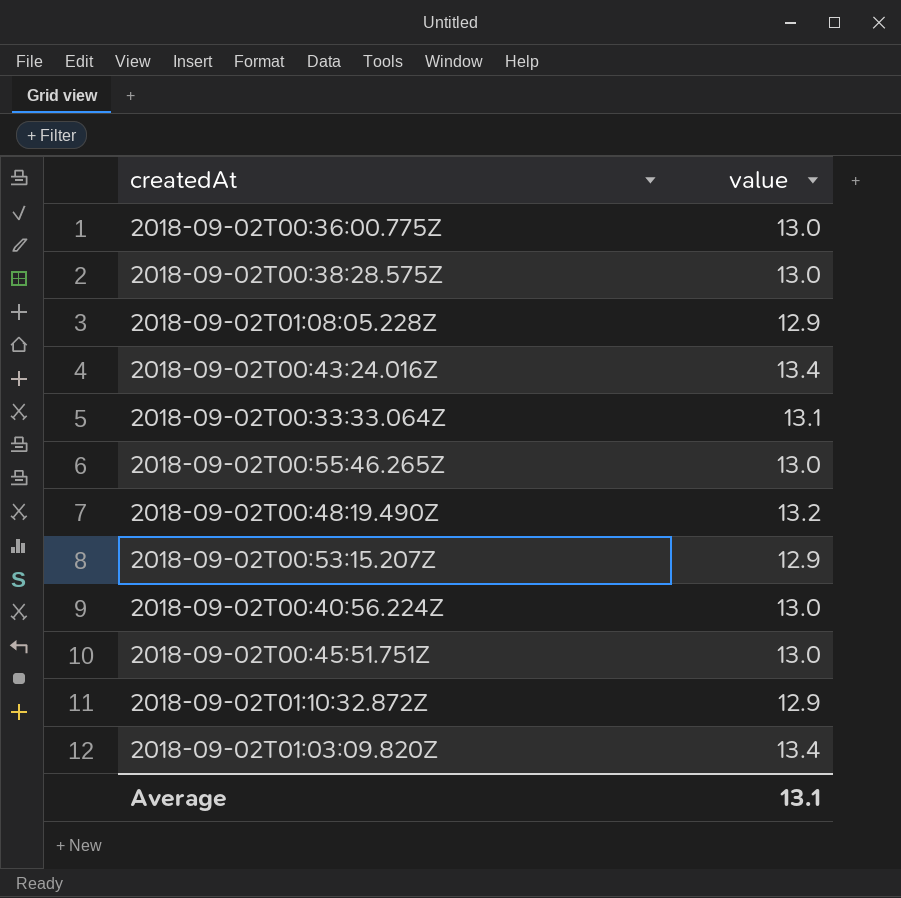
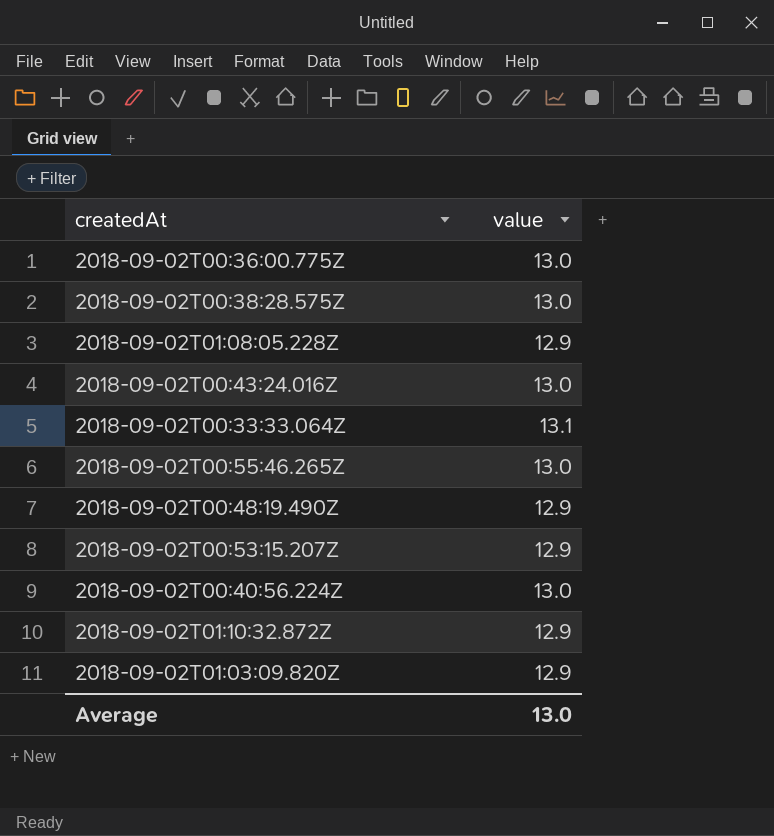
row 2018-09-02T00:45:51.751Z: 13.0 -> none
2018-09-02T00:43:24.016Z | value: 13.4 -> 13.0
2018-09-02T00:48:19.490Z | value: 13.2 -> 12.9
2018-09-02T01:03:09.820Z | value: 13.4 -> 12.9
Average | value: 13.1 -> 13.0

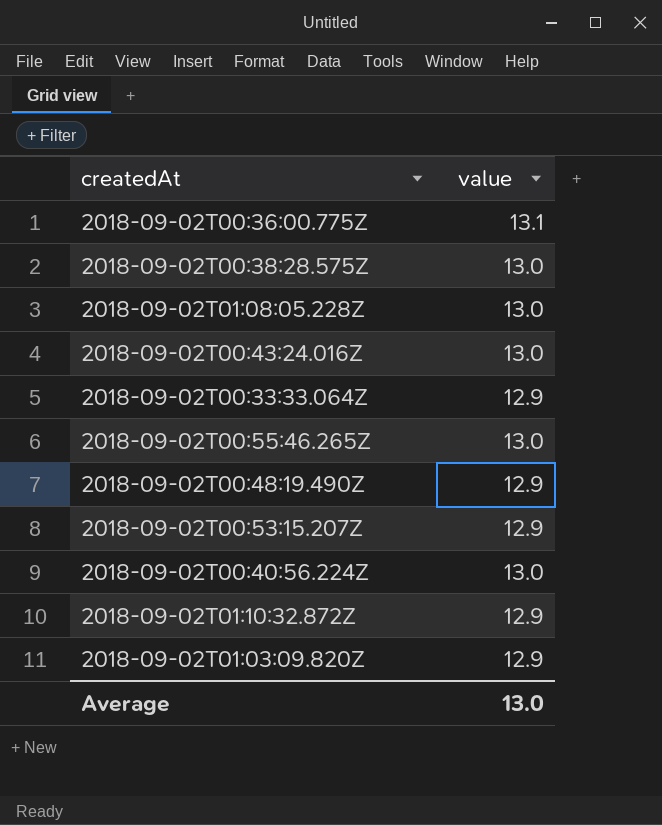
2018-09-02T00:36:00.775Z | value: 13.0 -> 13.1
2018-09-02T01:08:05.228Z | value: 12.9 -> 13.0
2018-09-02T00:33:33.064Z | value: 13.1 -> 12.9

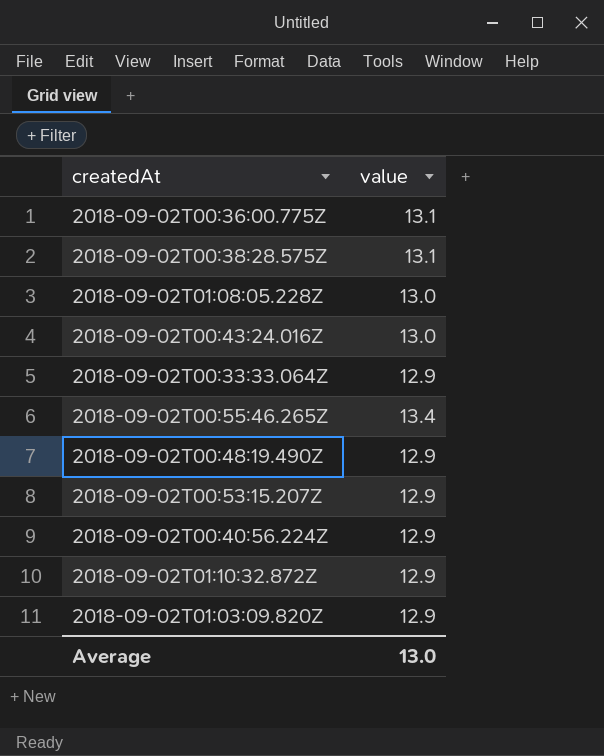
2018-09-02T00:38:28.575Z | value: 13.0 -> 13.1
2018-09-02T00:55:46.265Z | value: 13.0 -> 13.4
2018-09-02T00:40:56.224Z | value: 13.0 -> 12.9

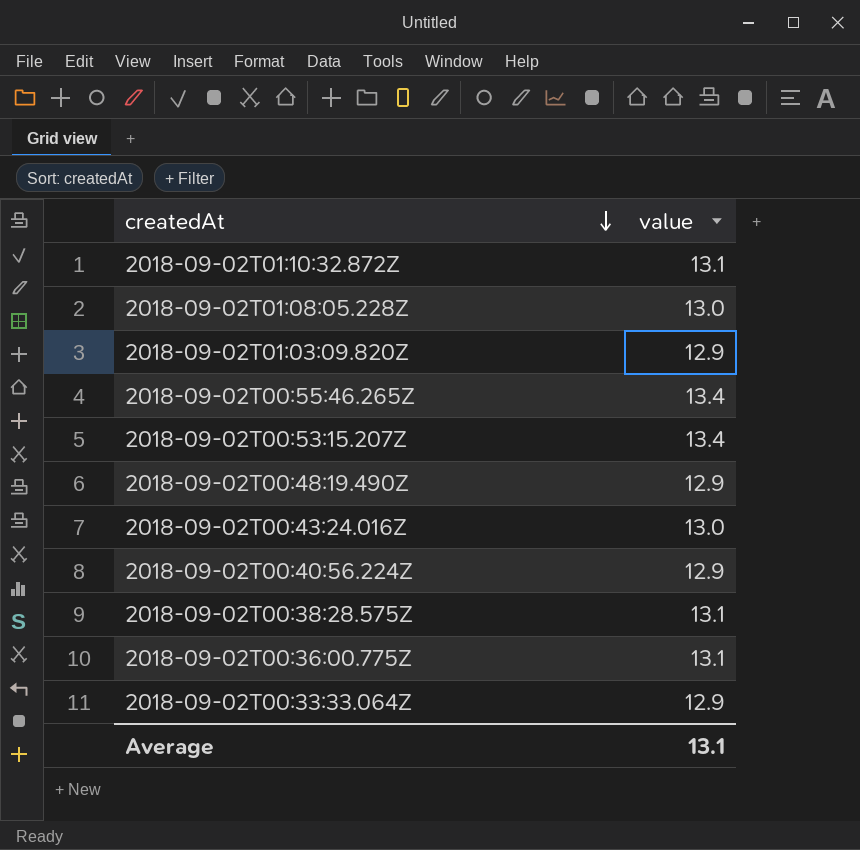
row order: none -> createdAt descending
2018-09-02T01:10:32.872Z | value: 12.9 -> 13.1
2018-09-02T00:53:15.207Z | value: 12.9 -> 13.4
Average | value: 13.0 -> 13.1

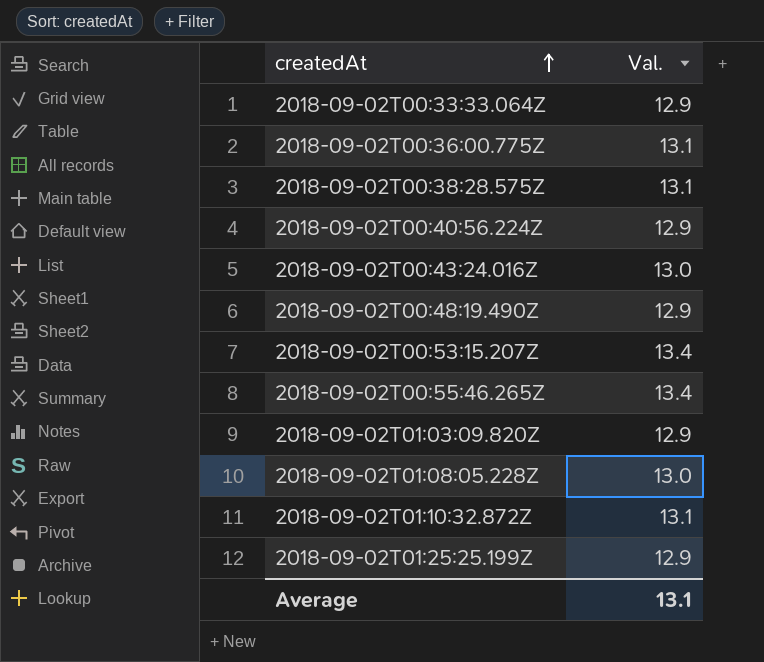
row order: createdAt descending -> createdAt ascending
column name: value -> Val.
row 2018-09-02T01:25:25.199Z: none -> 12.9

